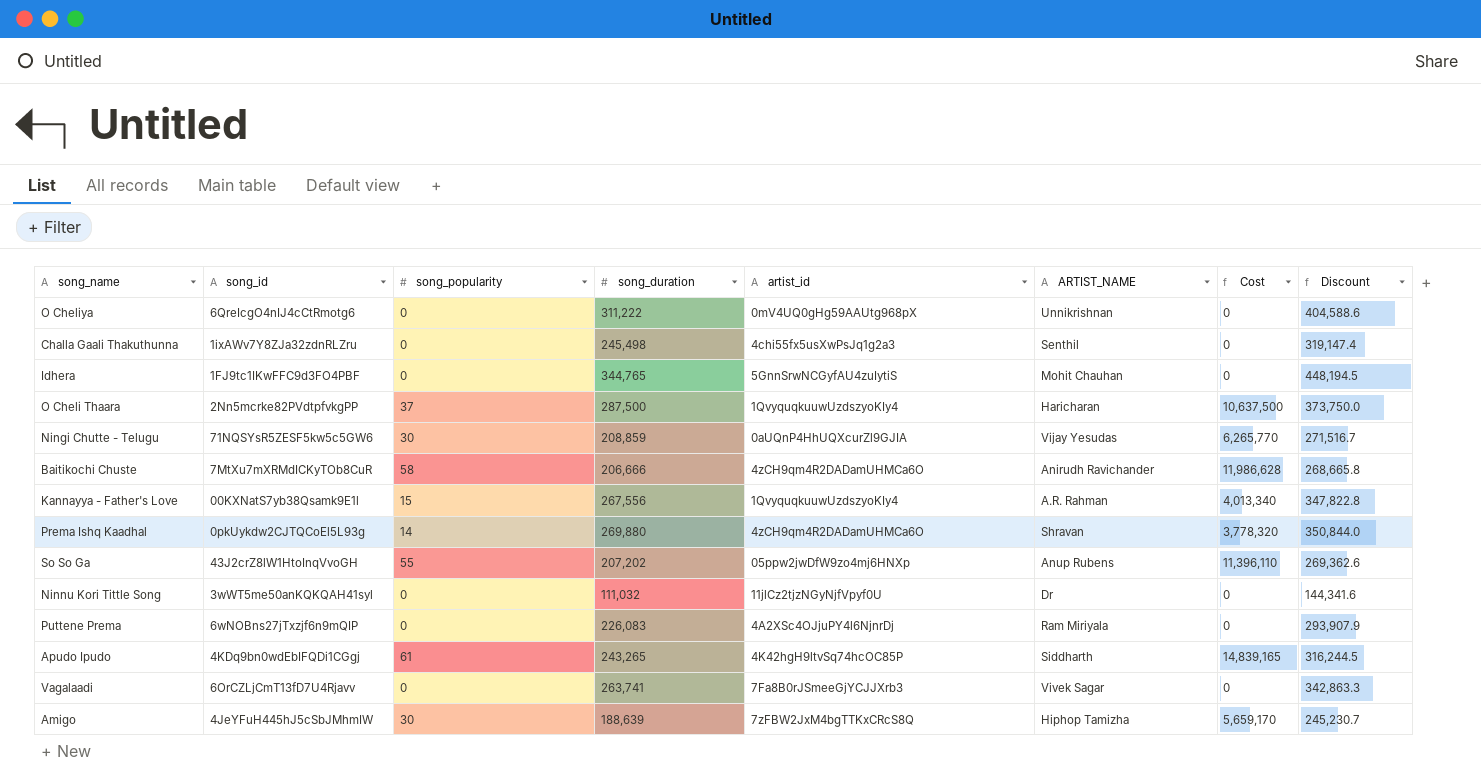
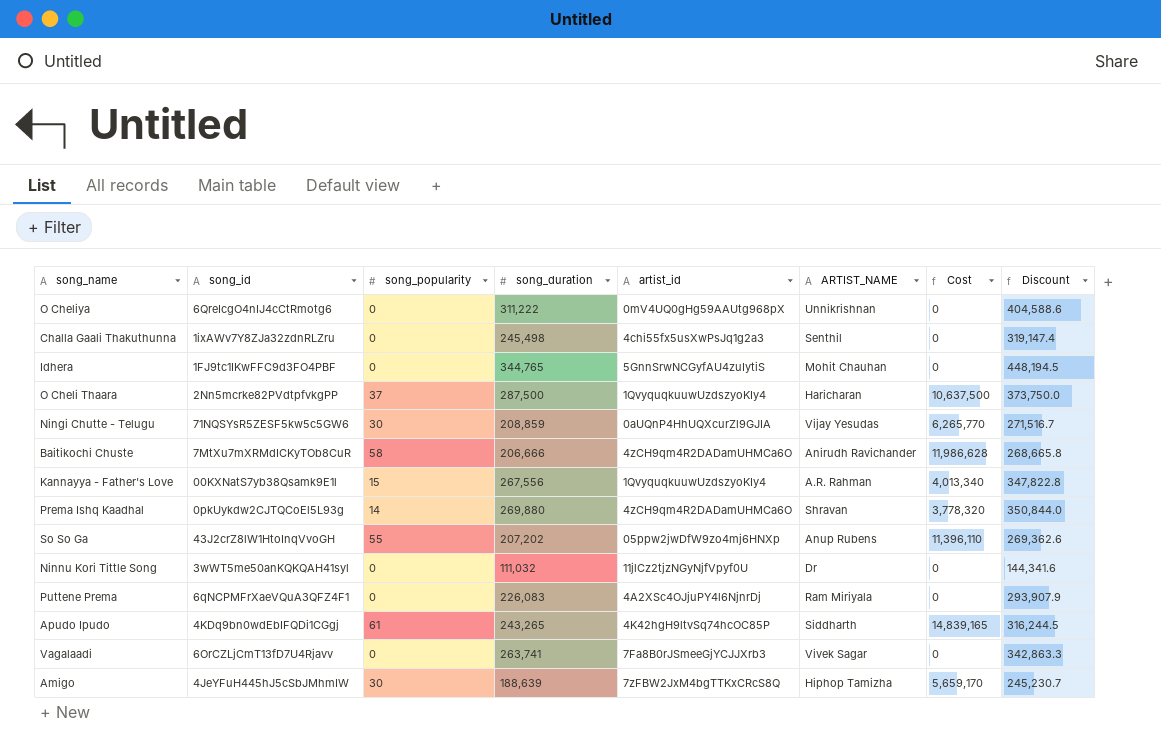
Puttene Prema | song_id: 6wNOBns27jTxzjf6n9mQIP -> 6qNCPMFrXaeVQuA3QFZ4F1

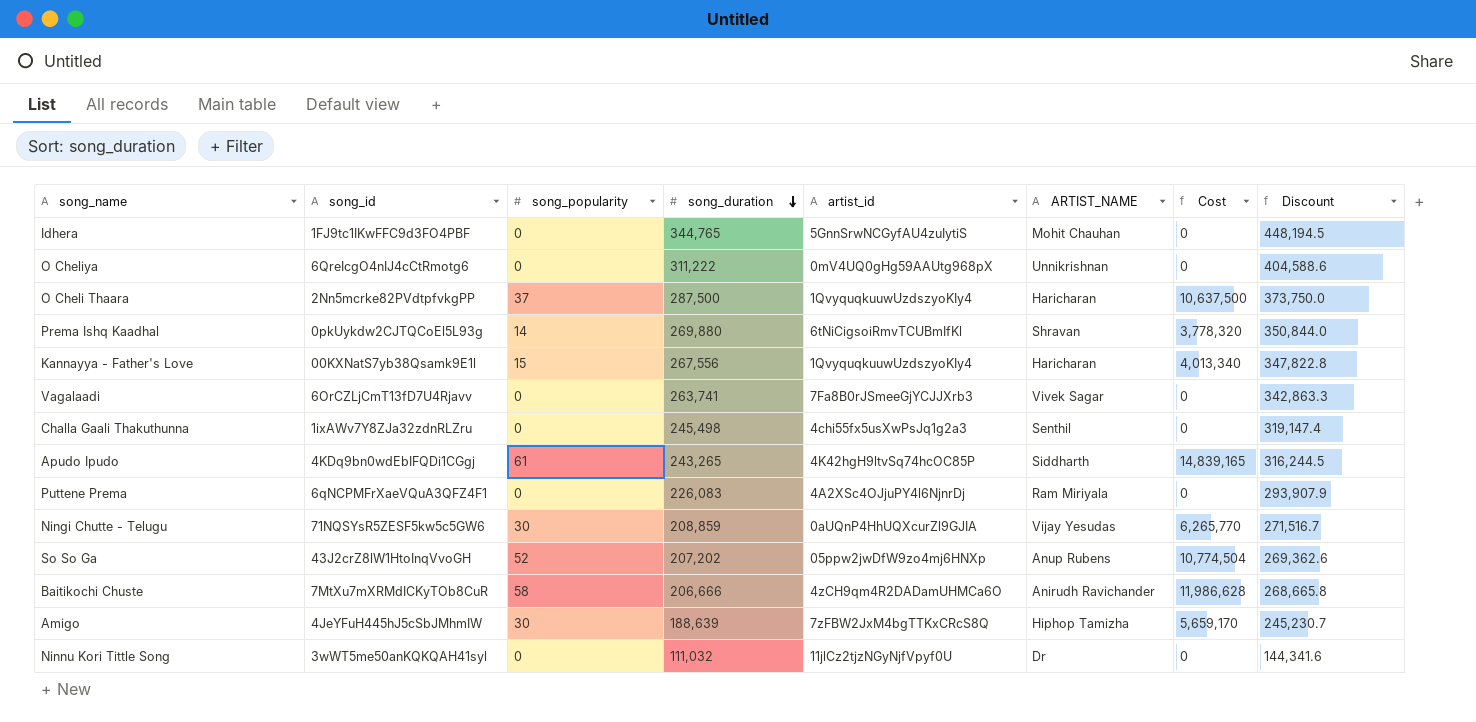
row order: none -> song_duration descending
Prema Ishq Kaadhal | artist_id: 4zCH9qm4R2DADamUHMCa6O -> 6tNiCigsoiRmvTCUBmIfKl
Kannayya - Father's Love | ARTIST_NAME: A.R. Rahman -> Haricharan
So So Ga | song_popularity: 55 -> 52
So So Ga | Cost: 11,396,110 -> 10,774,504

